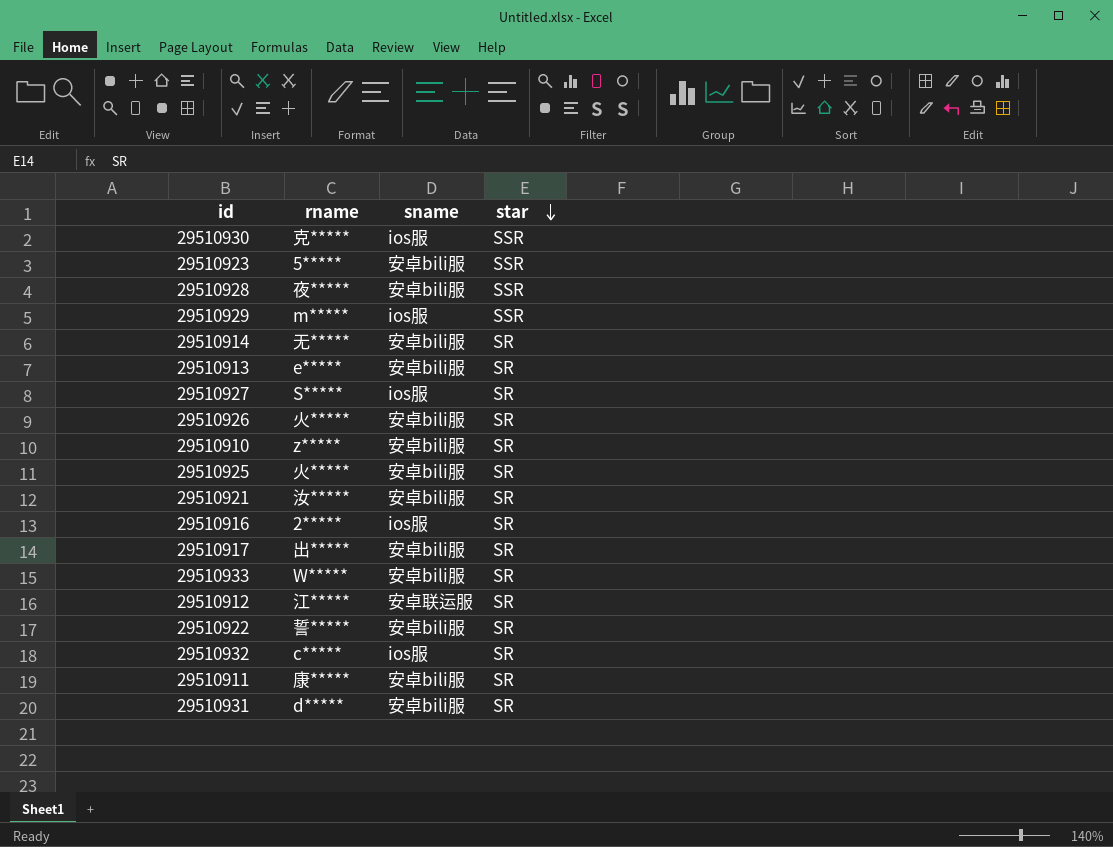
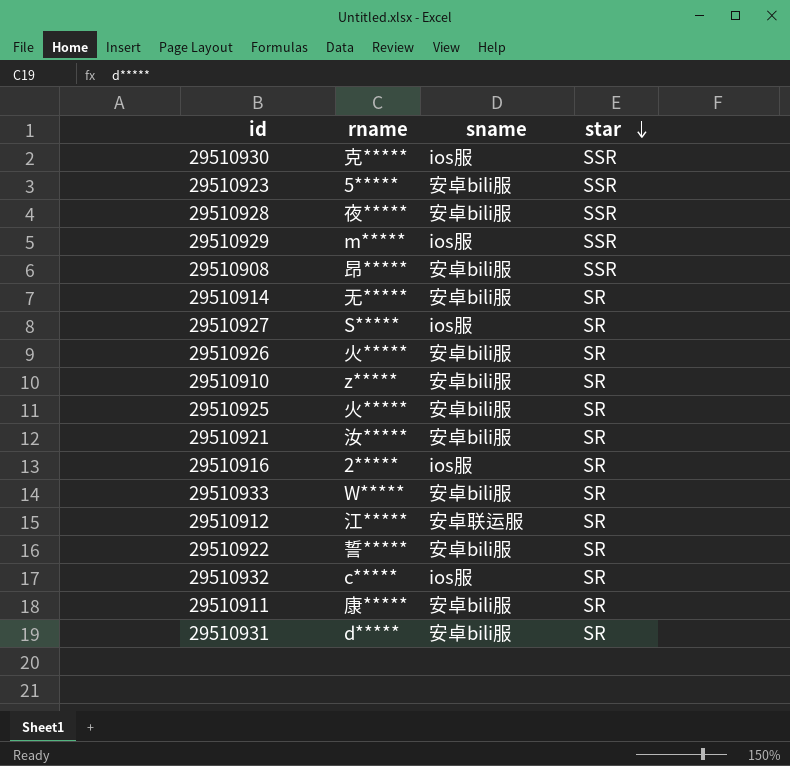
row 29510913: e***** | 安卓bili服 | SR -> none
row 29510917: 出***** | 安卓bili服 | SR -> none
row 29510908: none -> 昂***** | 安卓bili服 | SSR

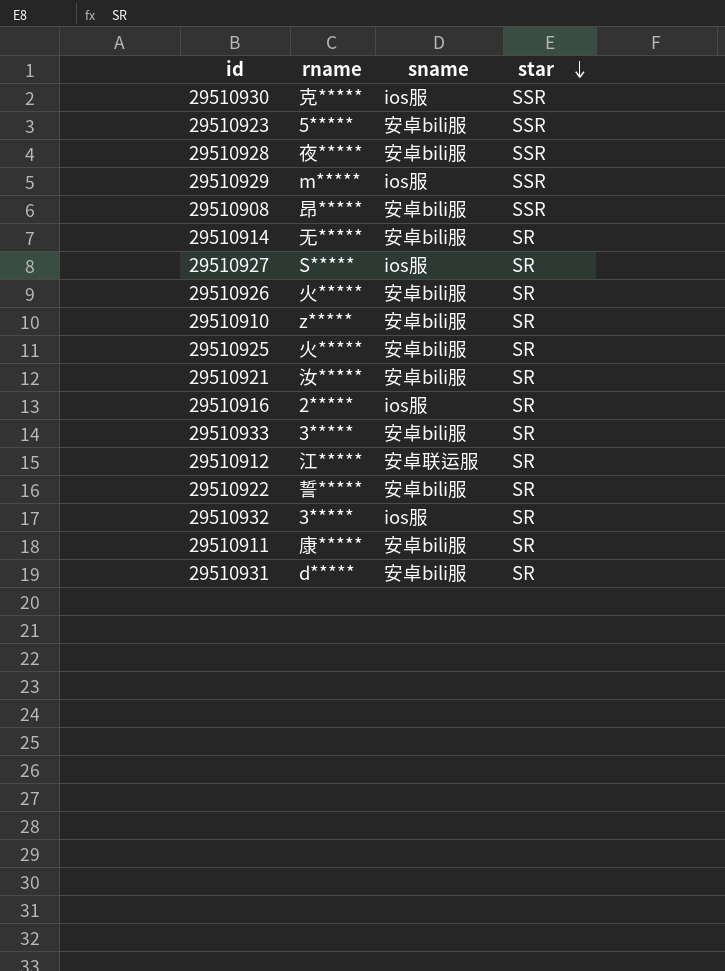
29510933 | rname: W***** -> 3*****
29510932 | rname: c***** -> 3*****

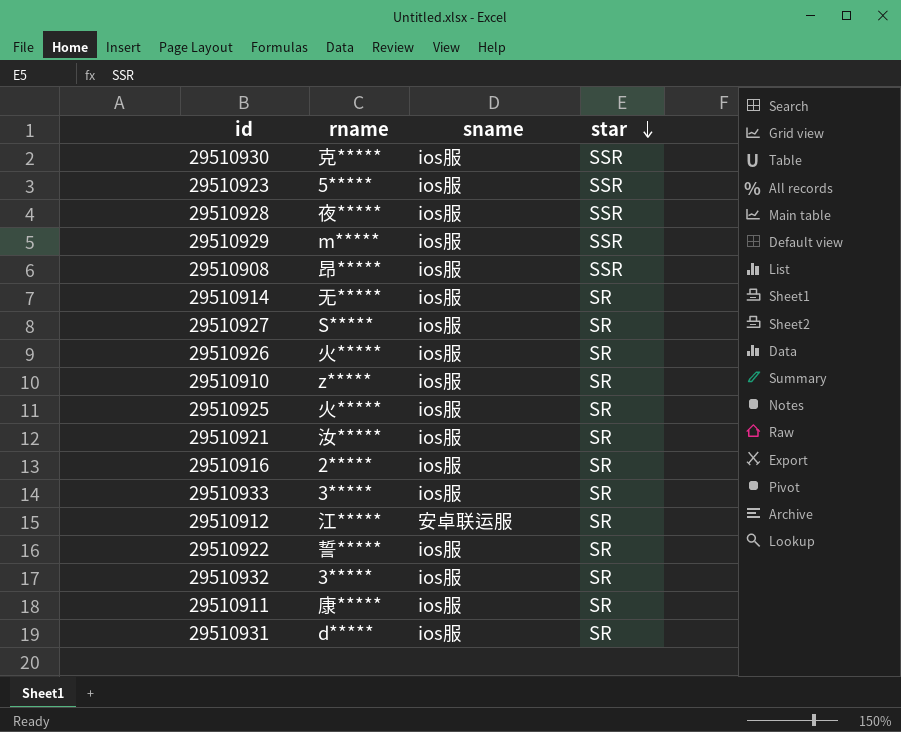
29510923 | sname: 安卓bili服 -> ios服
29510928 | sname: 安卓bili服 -> ios服
29510908 | sname: 安卓bili服 -> ios服
29510914 | sname: 安卓bili服 -> ios服
29510926 | sname: 安卓bili服 -> ios服
29510910 | sname: 安卓bili服 -> ios服
29510925 | sname: 安卓bili服 -> ios服
29510921 | sname: 安卓bili服 -> ios服
29510933 | sname: 安卓bili服 -> ios服
29510922 | sname: 安卓bili服 -> ios服
29510911 | sname: 安卓bili服 -> ios服
29510931 | sname: 安卓bili服 -> ios服

